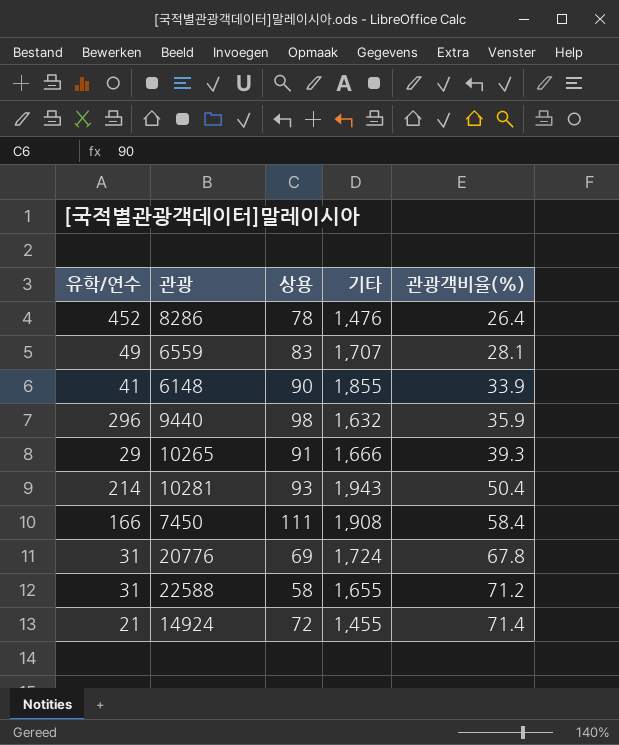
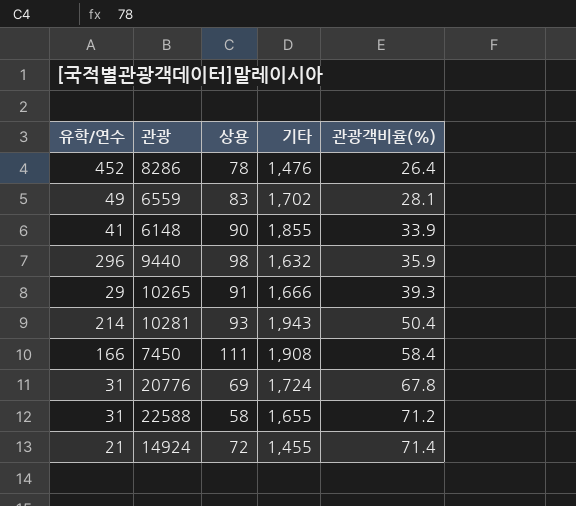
6559 | 기타: 1,707 -> 1,702

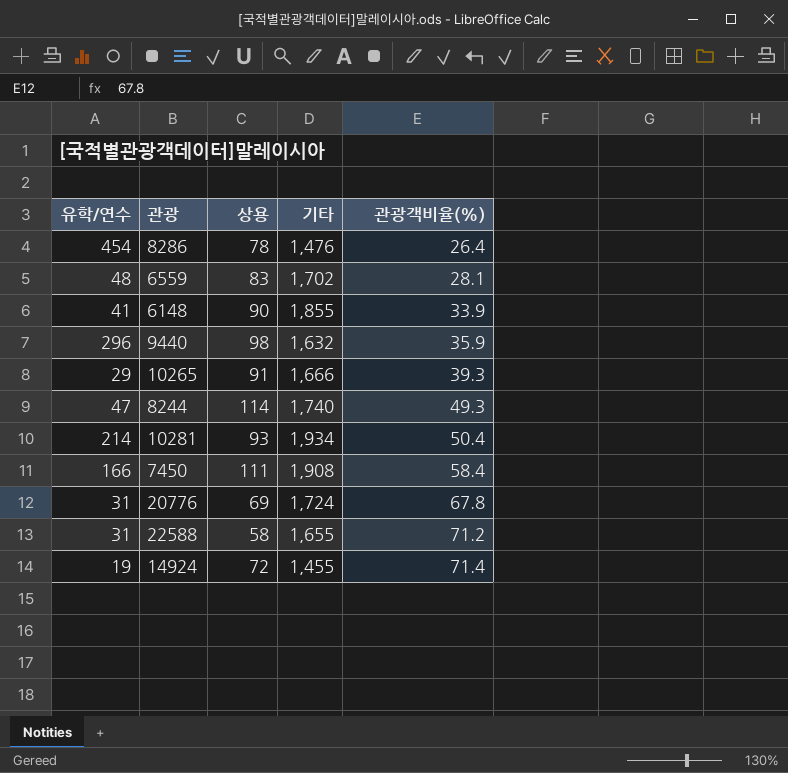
8286 | 유학/연수: 452 -> 454
6559 | 유학/연수: 49 -> 48
row 8244: none -> 47 | 114 | 1,740 | 49.3
10281 | 기타: 1,943 -> 1,934
14924 | 유학/연수: 21 -> 19

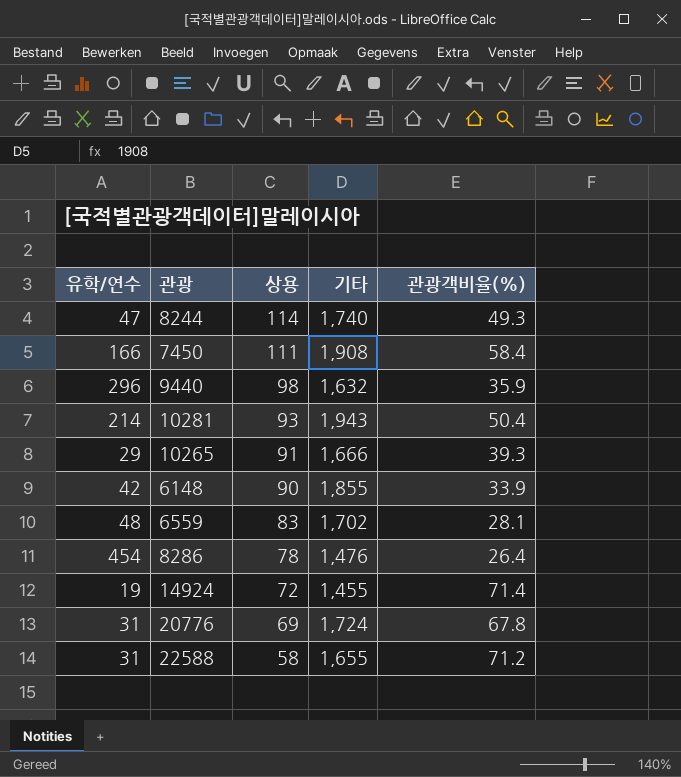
row order: 관광객비율(%) ascending -> 상용 descending
10281 | 기타: 1,934 -> 1,943
6148 | 유학/연수: 41 -> 42

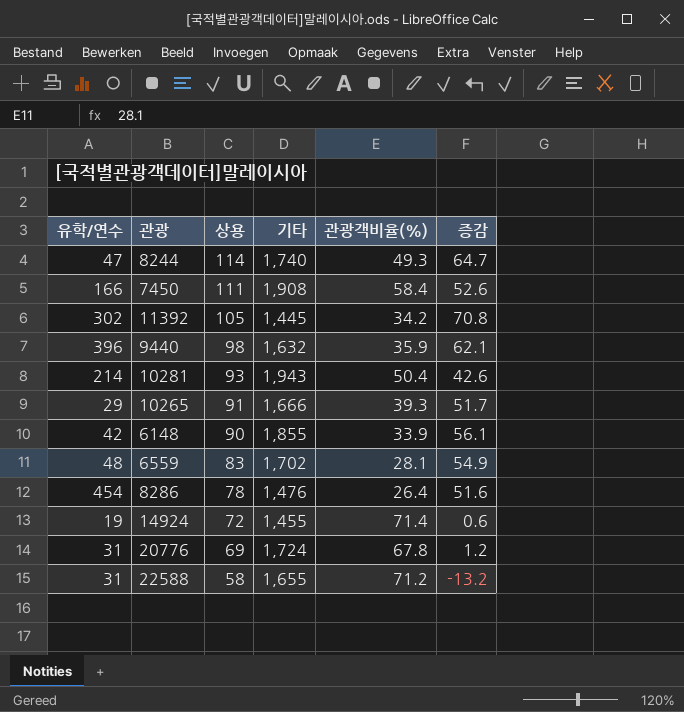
column 증감 | formula: none -> [상용] - [관광객비율(%)]
row 11392: none -> 302 | 105 | 1,445 | 34.2 | 70.8
9440 | 유학/연수: 296 -> 396

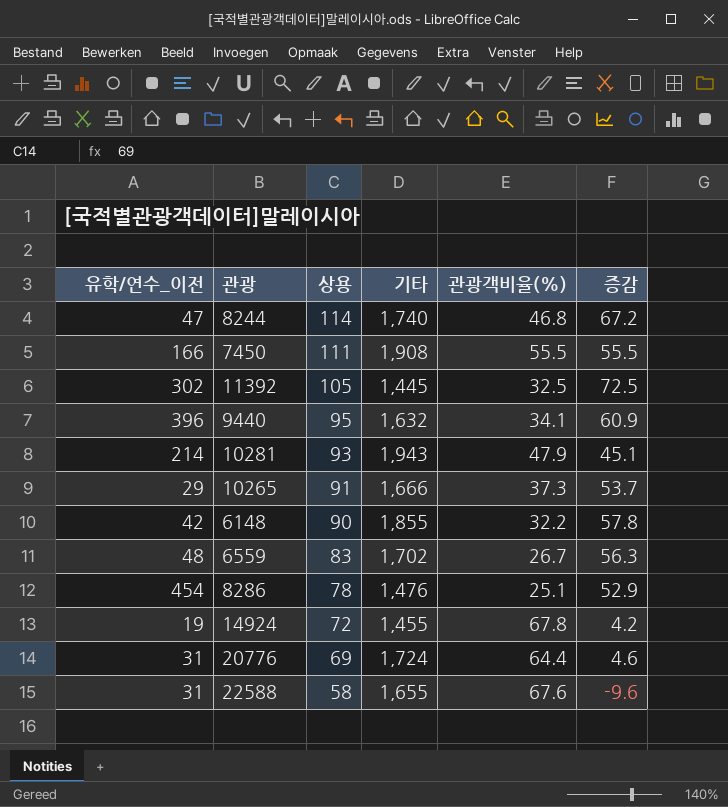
column name: 유학/연수 -> 유학/연수_이전
8244 | 관광객비율(%): 49.3 -> 46.8
8244 | 증감: 64.7 -> 67.2
7450 | 관광객비율(%): 58.4 -> 55.5
7450 | 증감: 52.6 -> 55.5
11392 | 관광객비율(%): 34.2 -> 32.5
11392 | 증감: 70.8 -> 72.5
9440 | 상용: 98 -> 95
9440 | 관광객비율(%): 35.9 -> 34.1
9440 | 증감: 62.1 -> 60.9
10281 | 관광객비율(%): 50.4 -> 47.9
10281 | 증감: 42.6 -> 45.1
10265 | 관광객비율(%): 39.3 -> 37.3
10265 | 증감: 51.7 -> 53.7
6148 | 관광객비율(%): 33.9 -> 32.2
6148 | 증감: 56.1 -> 57.8
6559 | 관광객비율(%): 28.1 -> 26.7
6559 | 증감: 54.9 -> 56.3
8286 | 관광객비율(%): 26.4 -> 25.1
8286 | 증감: 51.6 -> 52.9
14924 | 관광객비율(%): 71.4 -> 67.8
14924 | 증감: 0.6 -> 4.2
20776 | 관광객비율(%): 67.8 -> 64.4
20776 | 증감: 1.2 -> 4.6
22588 | 관광객비율(%): 71.2 -> 67.6
22588 | 증감: -13.2 -> -9.6

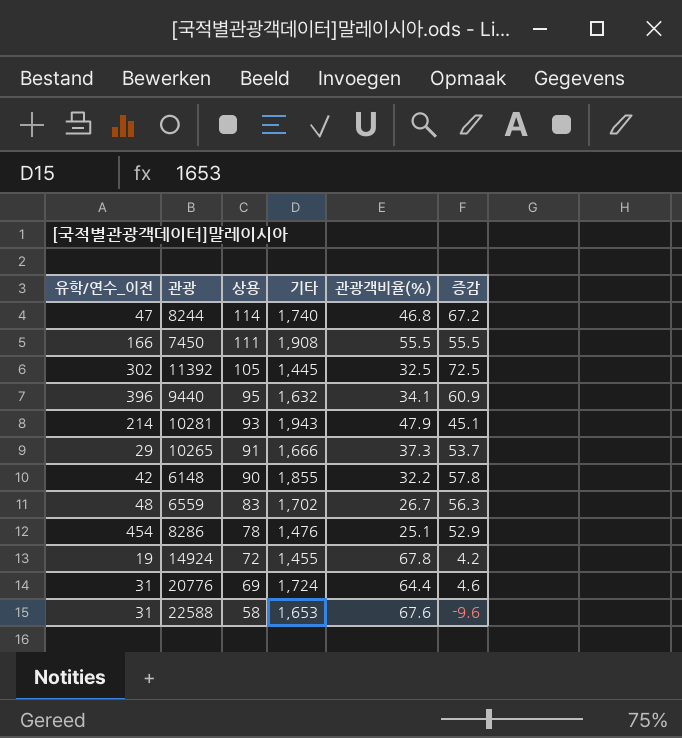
22588 | 기타: 1,655 -> 1,653

